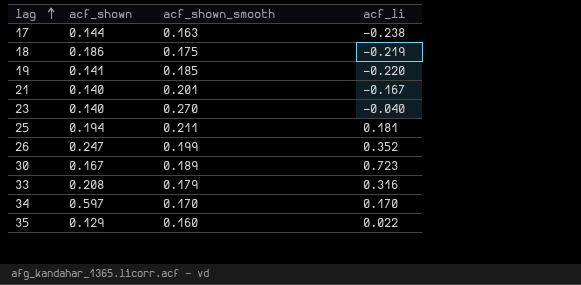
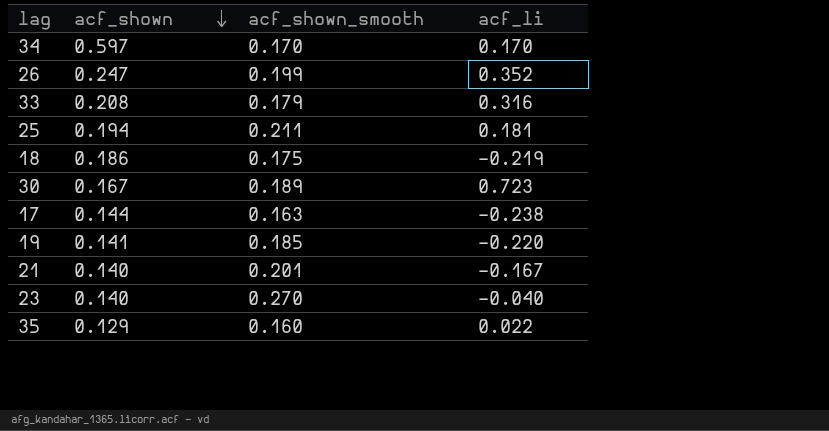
row order: lag ascending -> acf_shown descending

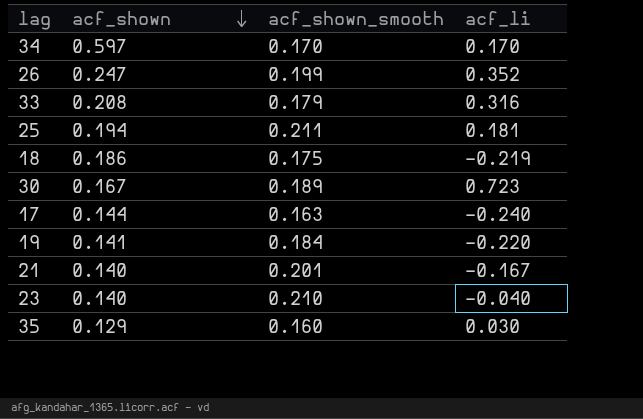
17 | acf_li: -0.238 -> -0.240
19 | acf_shown_smooth: 0.185 -> 0.184
23 | acf_shown_smooth: 0.270 -> 0.210
35 | acf_li: 0.022 -> 0.030

